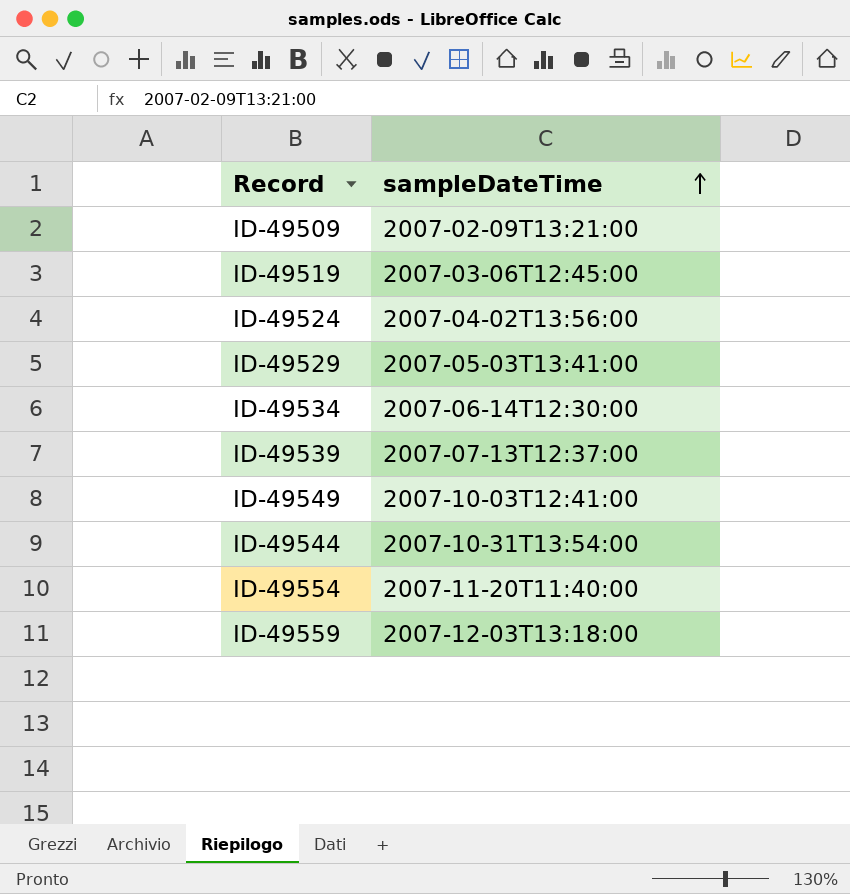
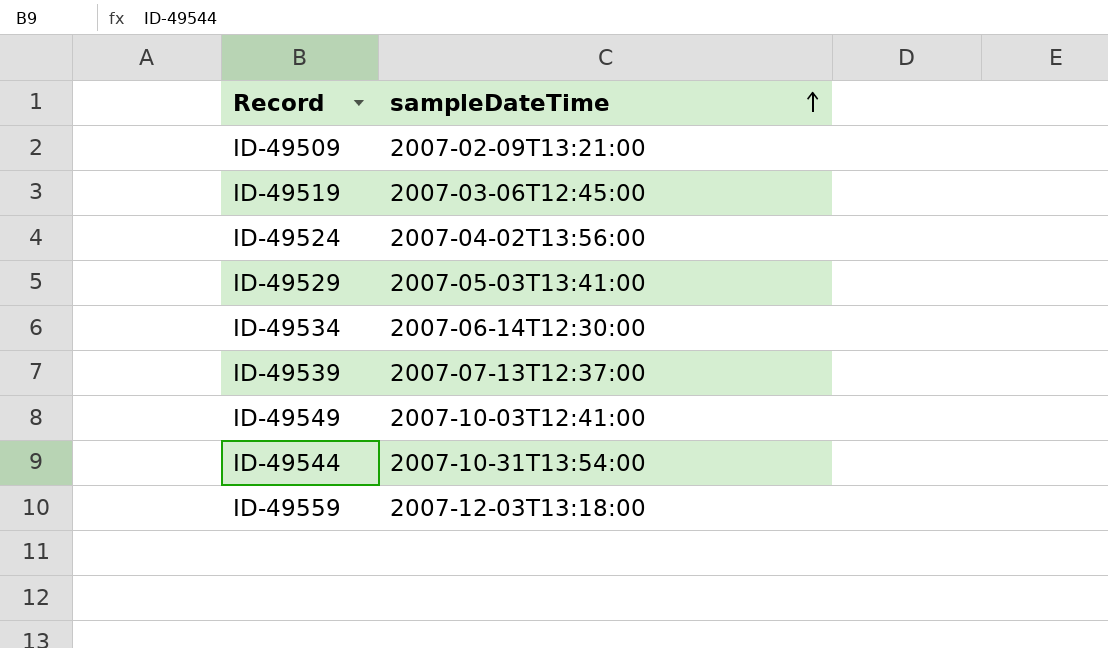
row ID-49554: 2007-11-20T11:40:00 -> none

